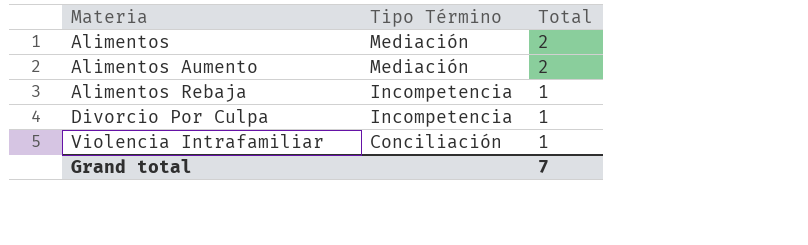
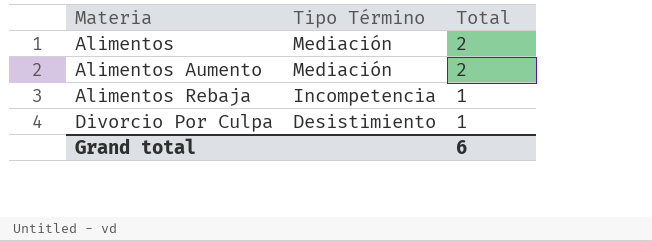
row Violencia Intrafamiliar: Conciliación | 1 -> none
Divorcio Por Culpa | Tipo Término: Incompetencia -> Desistimiento
Grand total | Total: 7 -> 6

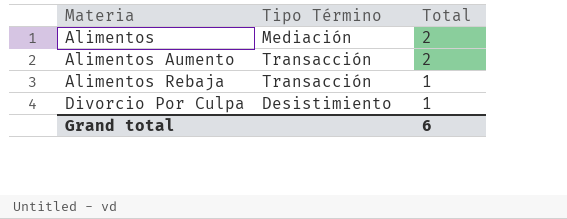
Alimentos Aumento | Tipo Término: Mediación -> Transacción
Alimentos Rebaja | Tipo Término: Incompetencia -> Transacción

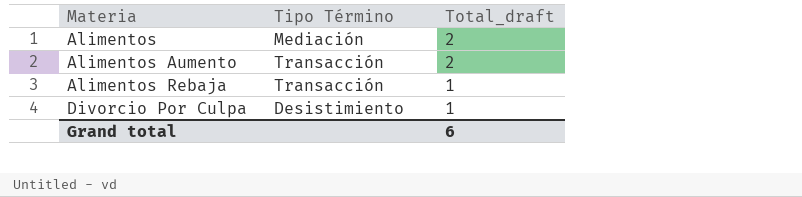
column name: Total -> Total_draft

